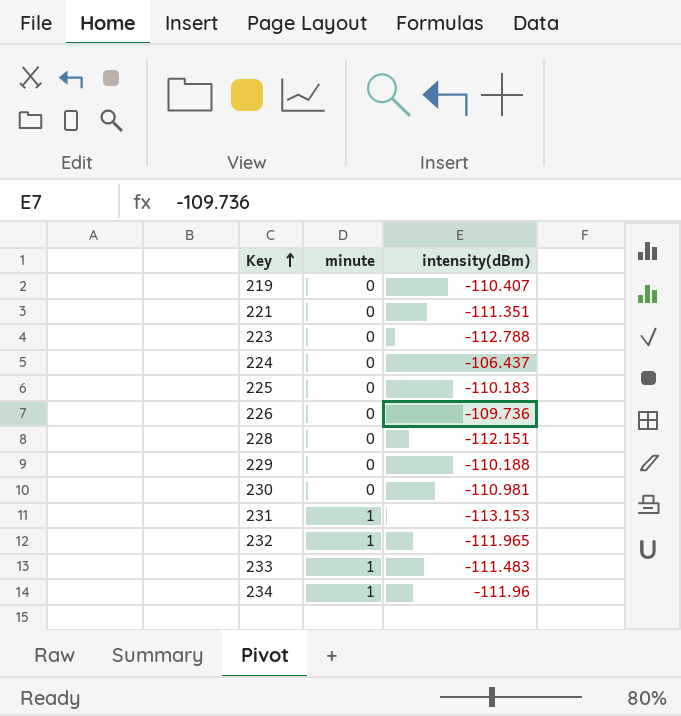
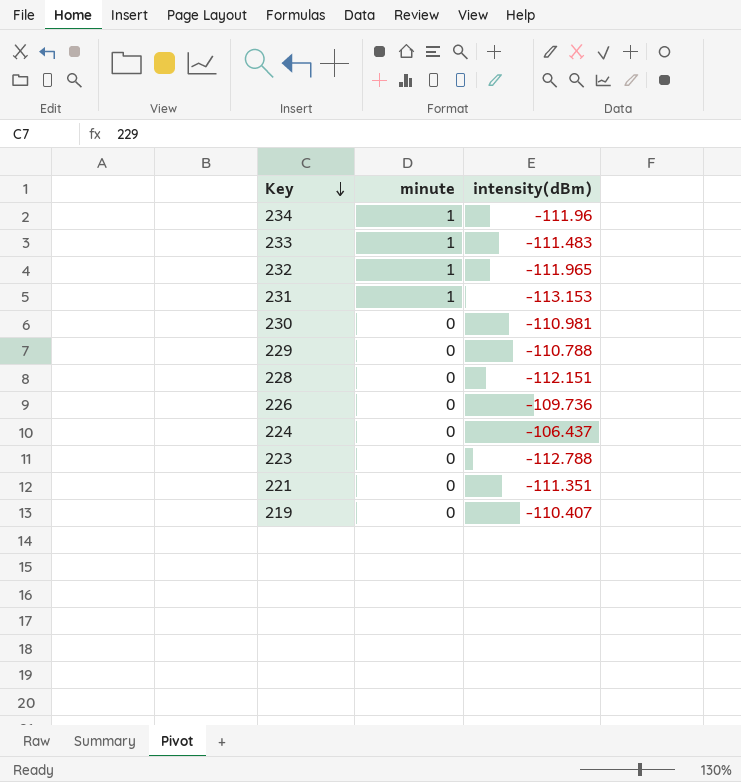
row order: Key ascending -> Key descending
row 225: 0 | -110.183 -> none
229 | intensity(dBm): -110.188 -> -110.788

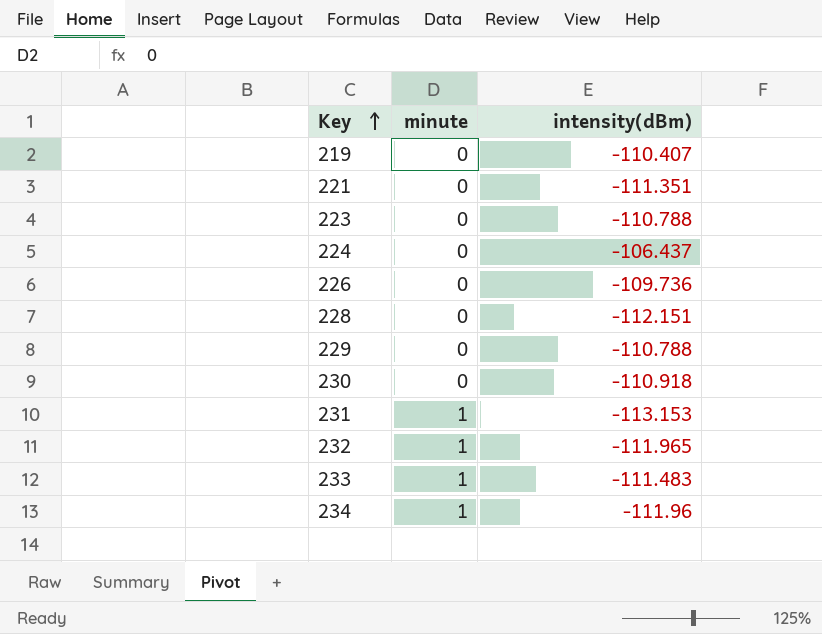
row order: Key descending -> Key ascending
223 | intensity(dBm): -112.788 -> -110.788
230 | intensity(dBm): -110.981 -> -110.918

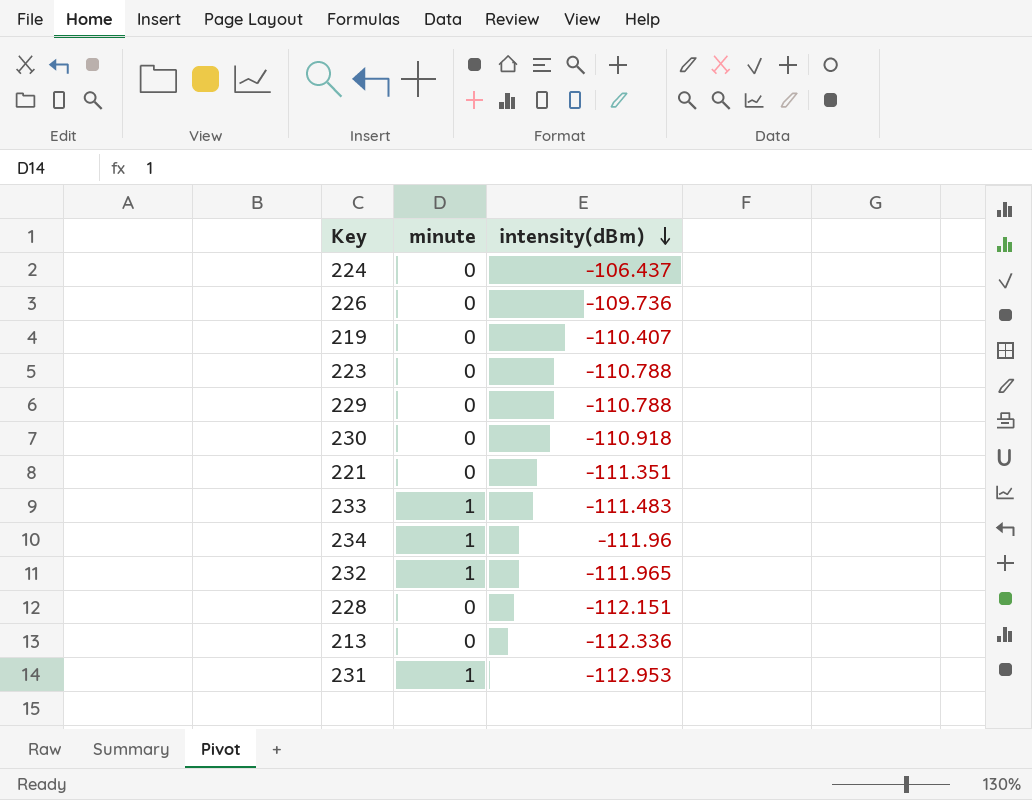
row order: Key ascending -> intensity(dBm) descending
row 213: none -> 0 | -112.336
231 | intensity(dBm): -113.153 -> -112.953

